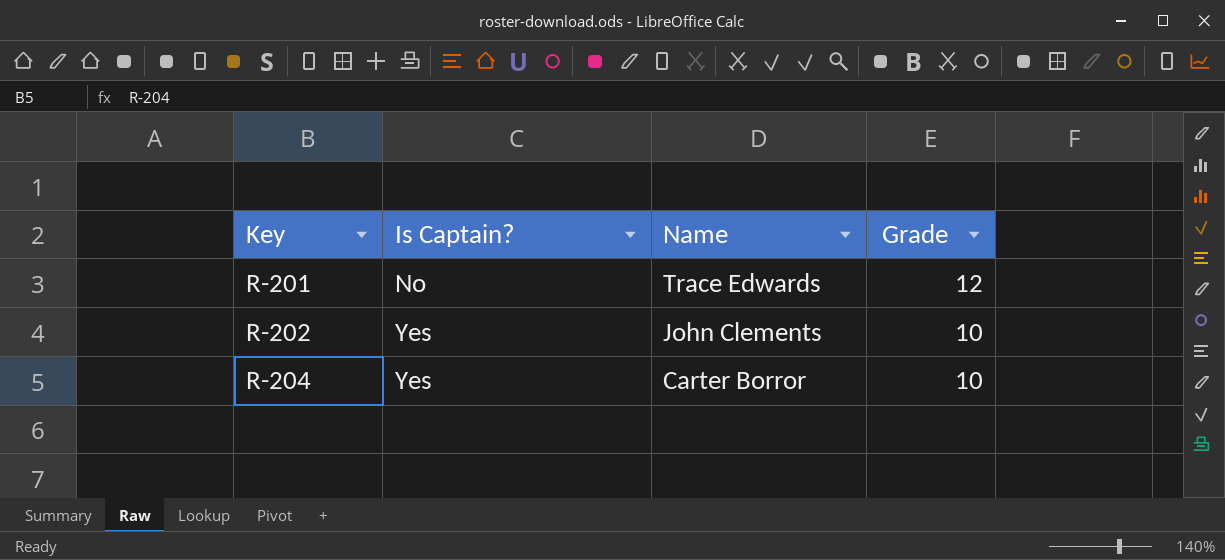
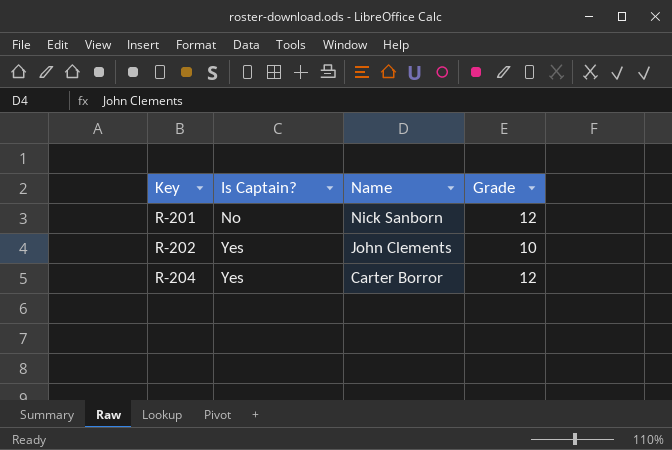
R-201 | Name: Trace Edwards -> Nick Sanborn
R-204 | Grade: 10 -> 12

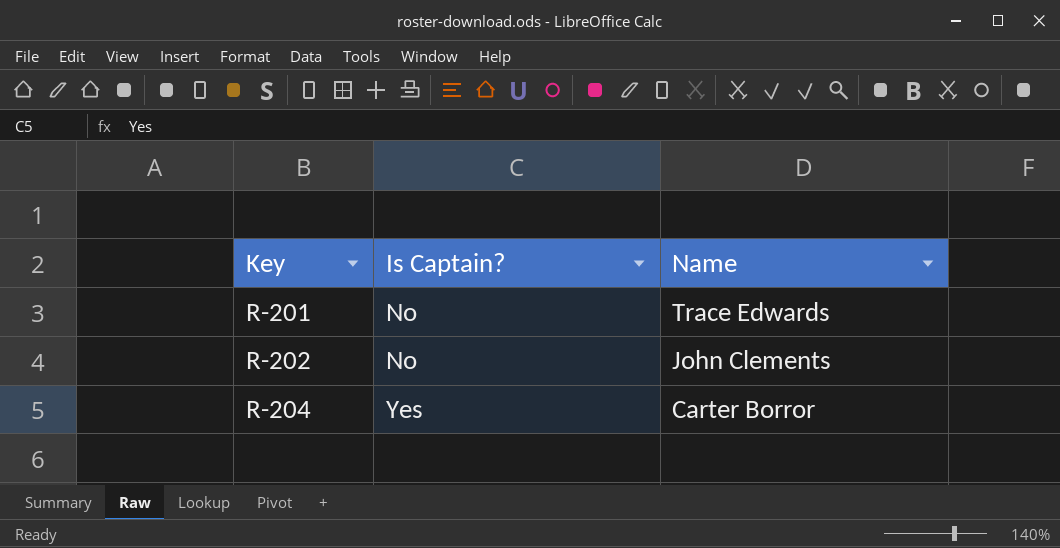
column Grade | position: 4 -> none
R-201 | Name: Nick Sanborn -> Trace Edwards
R-202 | Is Captain?: Yes -> No

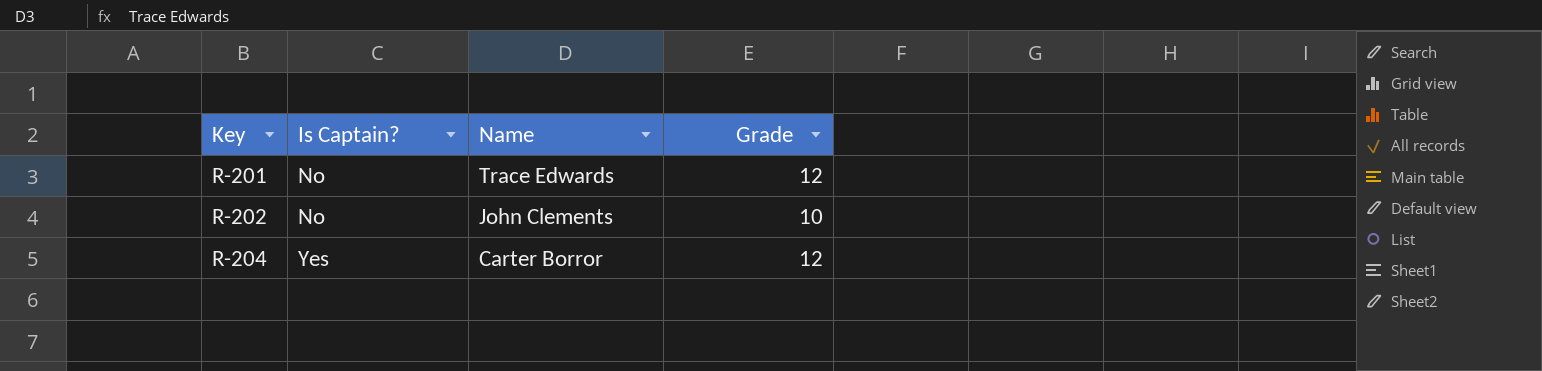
column Grade | position: none -> 4

